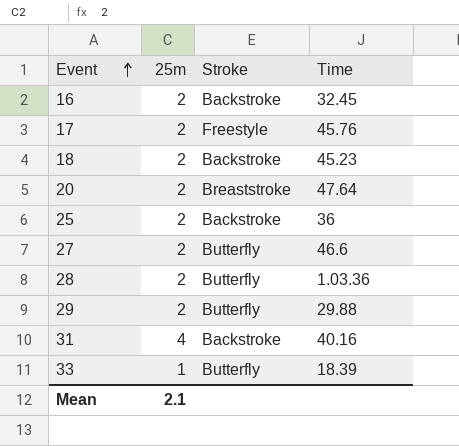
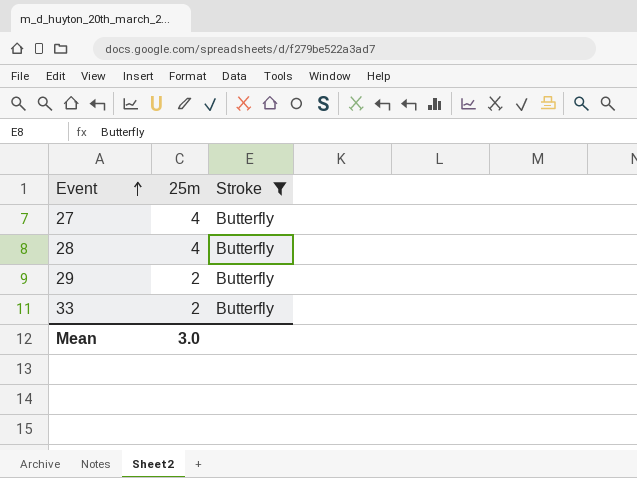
filter: none -> Stroke = Butterfly
column Time | position: 4 -> none
27 | 25m: 2 -> 4
28 | 25m: 2 -> 4
33 | 25m: 1 -> 2
Mean | 25m: 2.1 -> 3.0

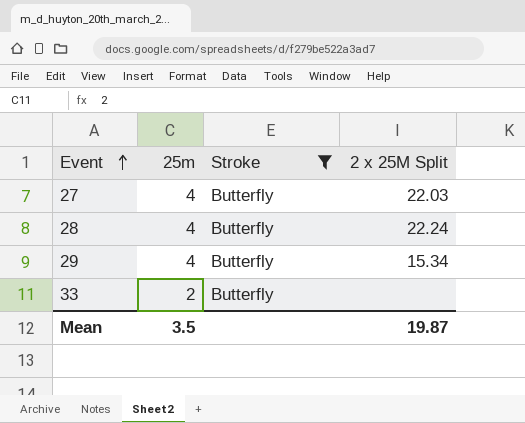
column 2 x 25M Split | position: none -> 4
29 | 25m: 2 -> 4
Mean | 25m: 3.0 -> 3.5

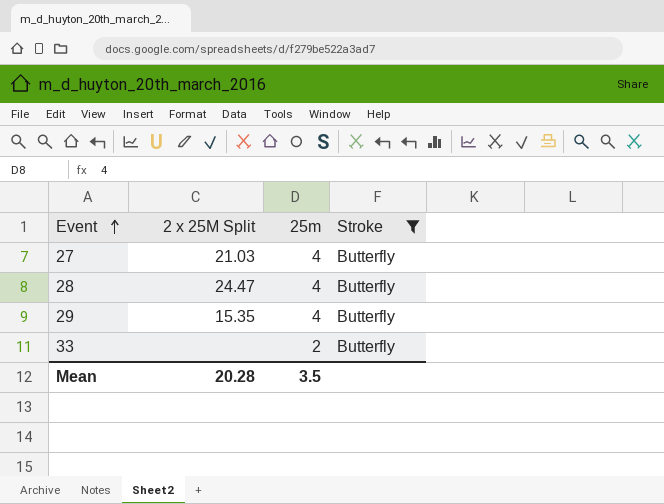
column 2 x 25M Split | position: 4 -> 2
27 | 2 x 25M Split: 22.03 -> 21.03
28 | 2 x 25M Split: 22.24 -> 24.47
29 | 2 x 25M Split: 15.34 -> 15.35
Mean | 2 x 25M Split: 19.87 -> 20.28

